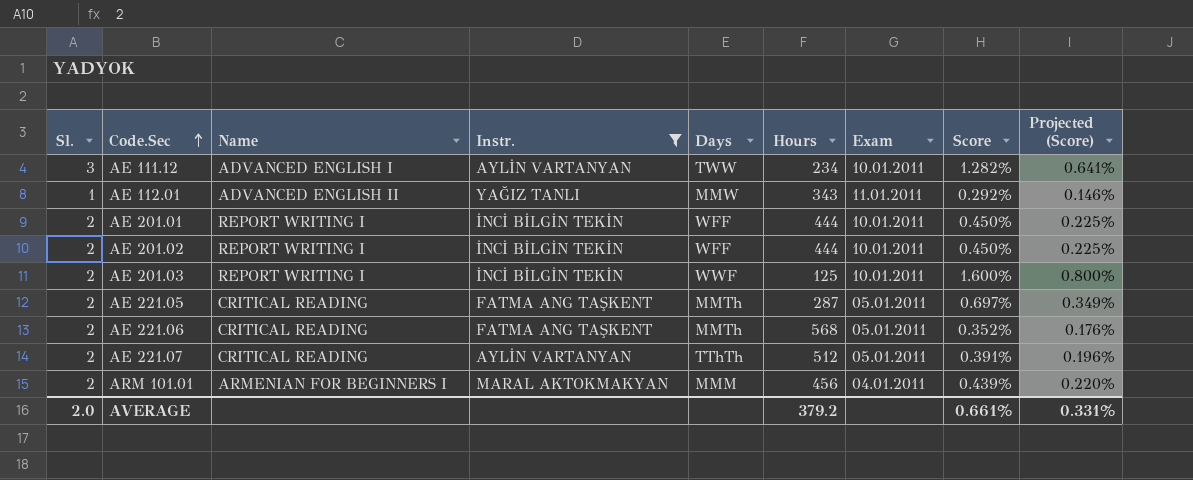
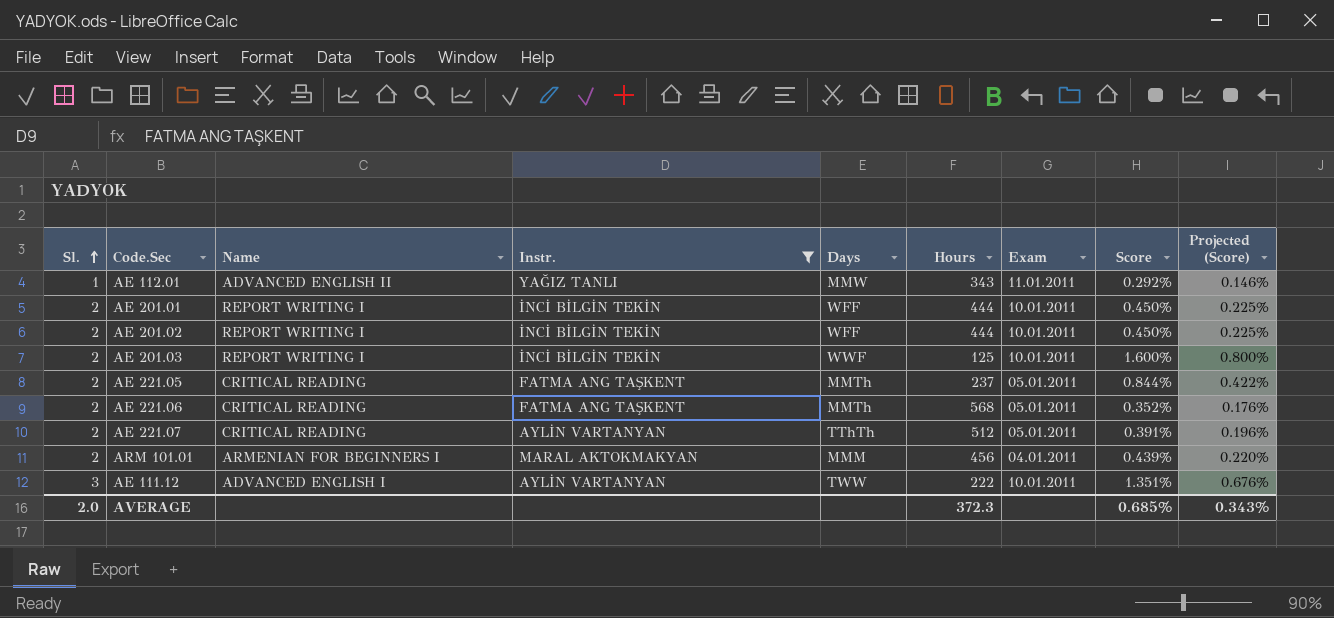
row order: Code.Sec ascending -> Sl. ascending
AE 221.05 | Hours: 287 -> 237
AE 221.05 | Score: 0.697% -> 0.844%
AE 221.05 | Projected (Score): 0.349% -> 0.422%
AE 111.12 | Hours: 234 -> 222
AE 111.12 | Score: 1.282% -> 1.351%
AE 111.12 | Projected (Score): 0.641% -> 0.676%
AVERAGE | Hours: 379.2 -> 372.3
AVERAGE | Score: 0.661% -> 0.685%
AVERAGE | Projected (Score): 0.331% -> 0.343%

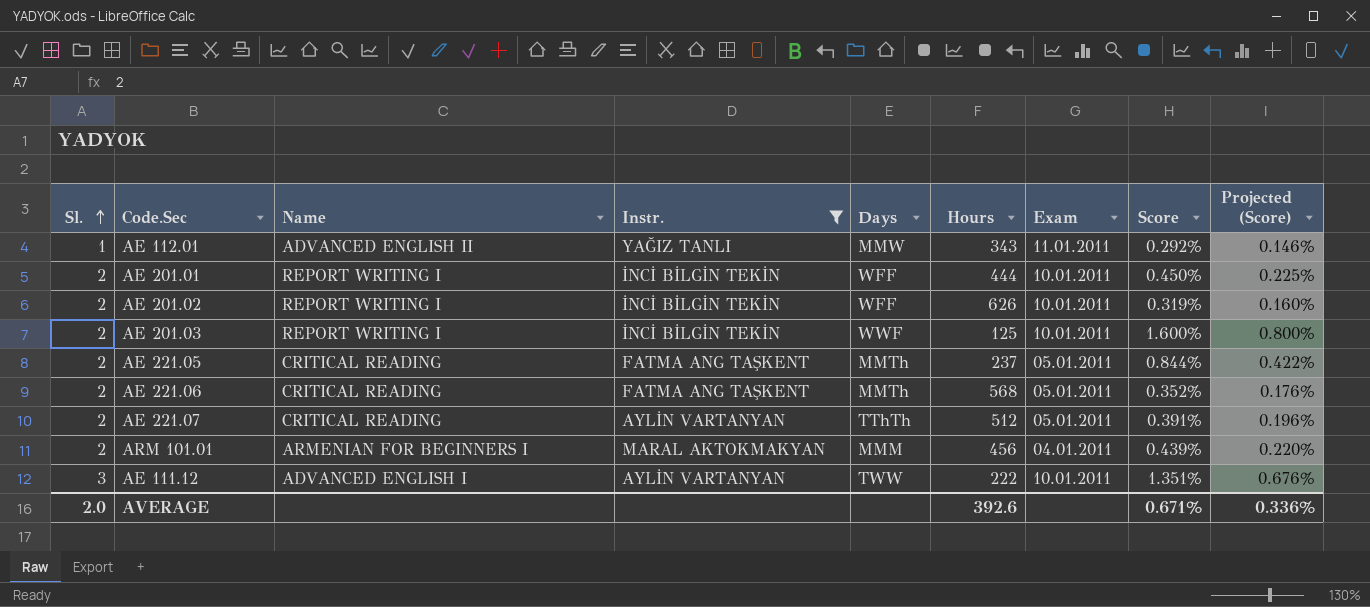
AE 201.02 | Hours: 444 -> 626
AE 201.02 | Score: 0.450% -> 0.319%
AE 201.02 | Projected (Score): 0.225% -> 0.160%
AVERAGE | Hours: 372.3 -> 392.6
AVERAGE | Score: 0.685% -> 0.671%
AVERAGE | Projected (Score): 0.343% -> 0.336%

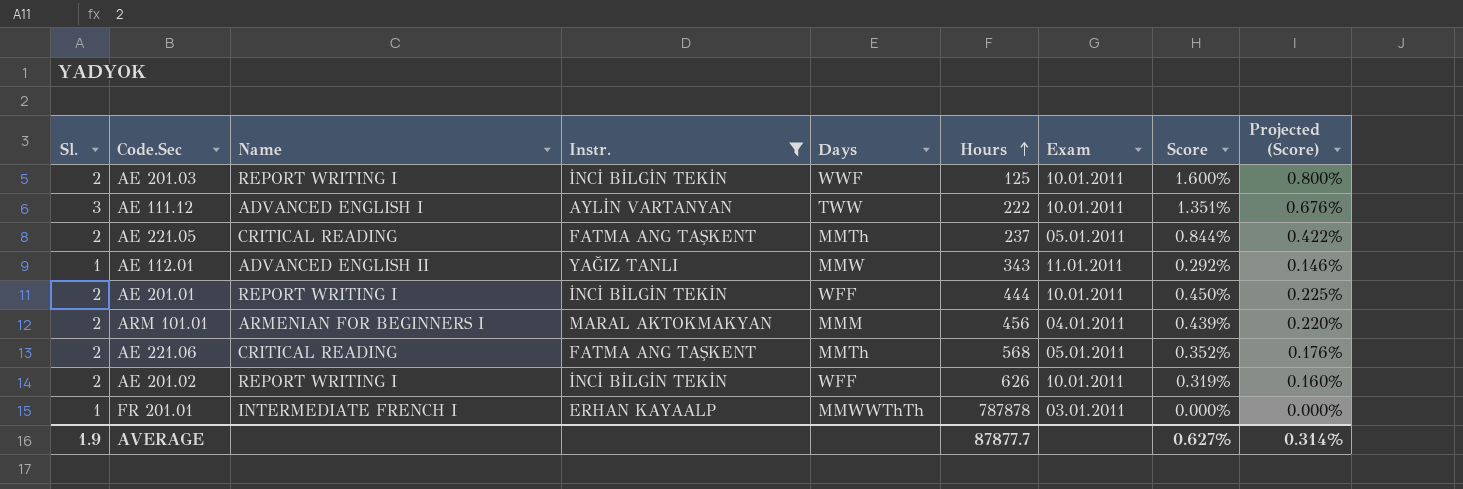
row order: Sl. ascending -> Hours ascending
row AE 221.07: 2 | CRITICAL READING | AYLİN VARTANYAN | TThTh | 512 | 05.01.2011 | 0.391% | 0.196% -> none
row FR 201.01: none -> 1 | INTERMEDIATE FRENCH I | ERHAN KAYAALP | MMWWThTh | 787878 | 03.01.2011 | 0.000% | 0.000%
AVERAGE | Sl.: 2.0 -> 1.9
AVERAGE | Hours: 392.6 -> 87877.7
AVERAGE | Score: 0.671% -> 0.627%
AVERAGE | Projected (Score): 0.336% -> 0.314%

